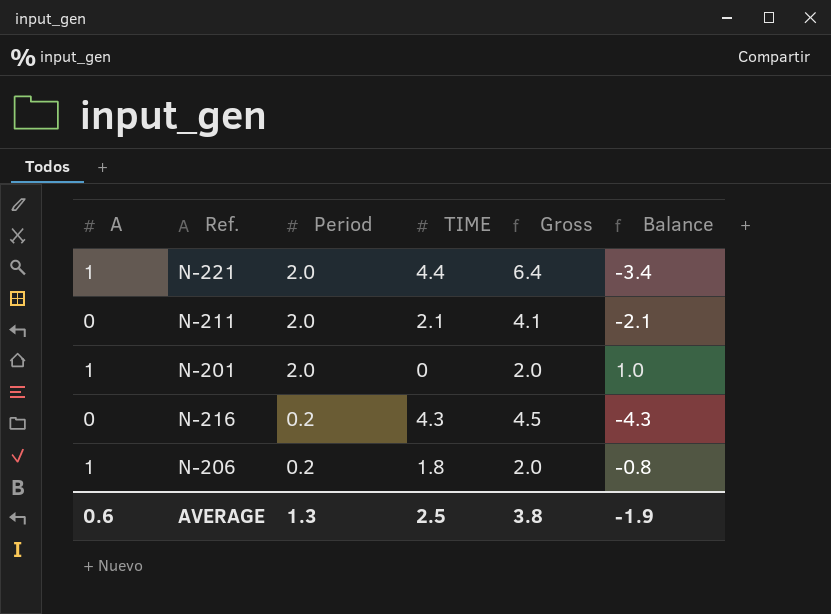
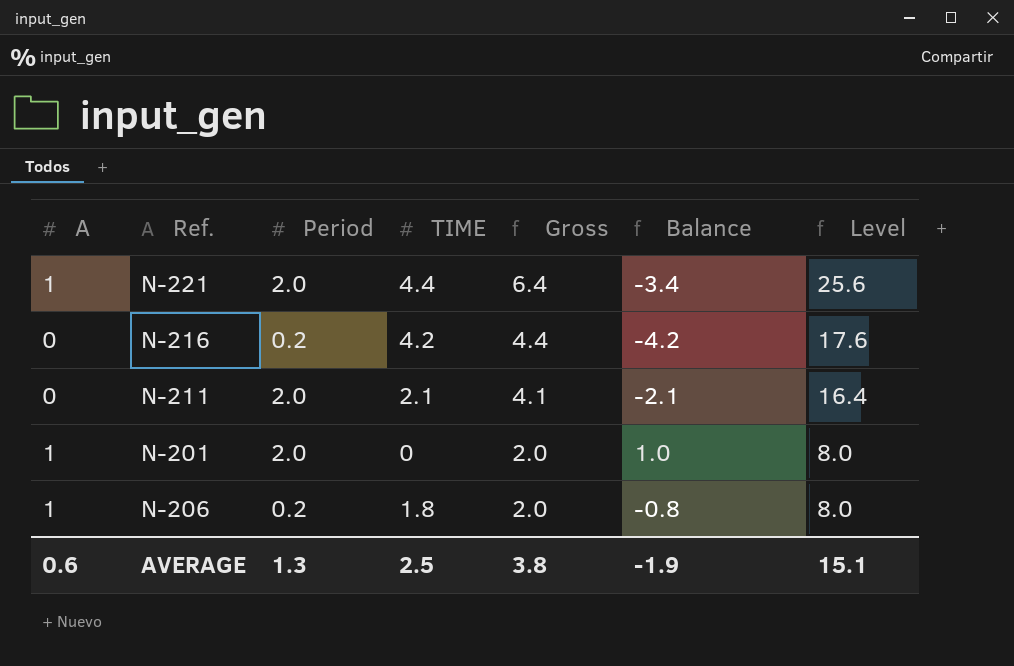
row order: Period descending -> Gross descending
column Level | formula: none -> [Gross] * 4
N-216 | TIME: 4.3 -> 4.2
N-216 | Gross: 4.5 -> 4.4
N-216 | Balance: -4.3 -> -4.2

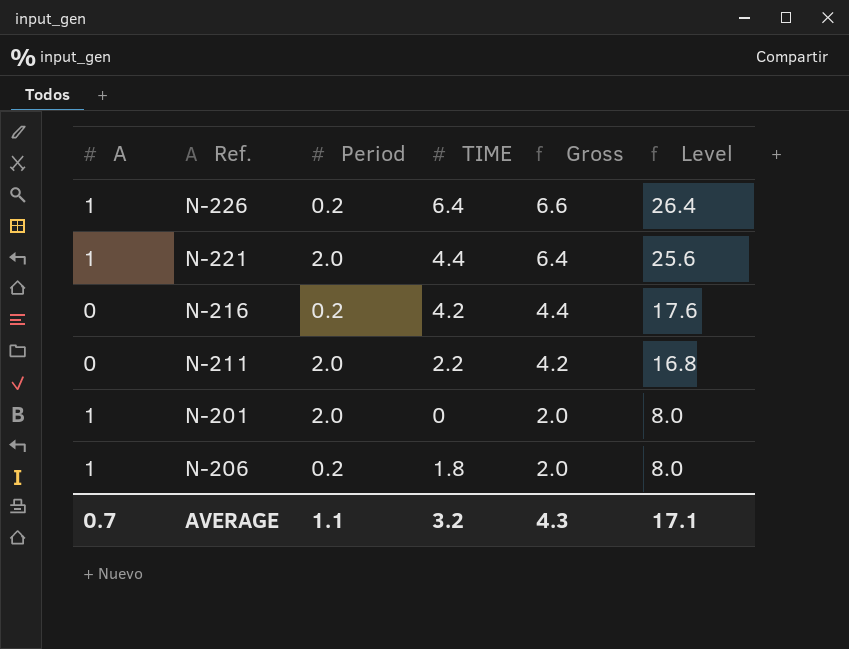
column Balance | formula: [A] - [TIME] -> none
row N-226: none -> 1 | 0.2 | 6.4 | 6.6 | 26.4
N-211 | TIME: 2.1 -> 2.2
N-211 | Gross: 4.1 -> 4.2
N-211 | Level: 16.4 -> 16.8
AVERAGE | A: 0.6 -> 0.7
AVERAGE | Period: 1.3 -> 1.1
AVERAGE | TIME: 2.5 -> 3.2
AVERAGE | Gross: 3.8 -> 4.3
AVERAGE | Level: 15.1 -> 17.1

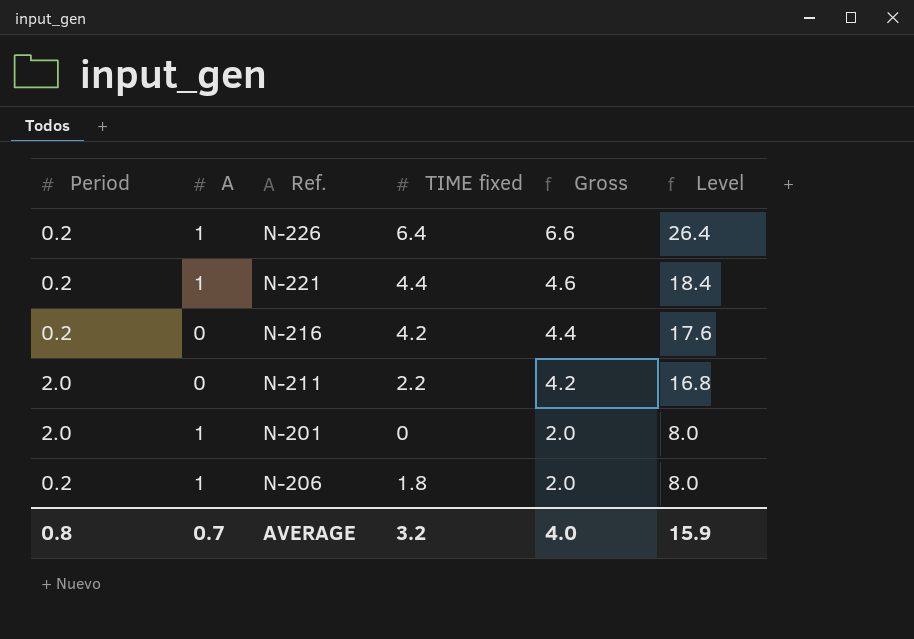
column Period | position: 3 -> 1
column name: TIME -> TIME fixed
N-221 | Period: 2.0 -> 0.2
N-221 | Gross: 6.4 -> 4.6
N-221 | Level: 25.6 -> 18.4
AVERAGE | Period: 1.1 -> 0.8
AVERAGE | Gross: 4.3 -> 4.0
AVERAGE | Level: 17.1 -> 15.9

